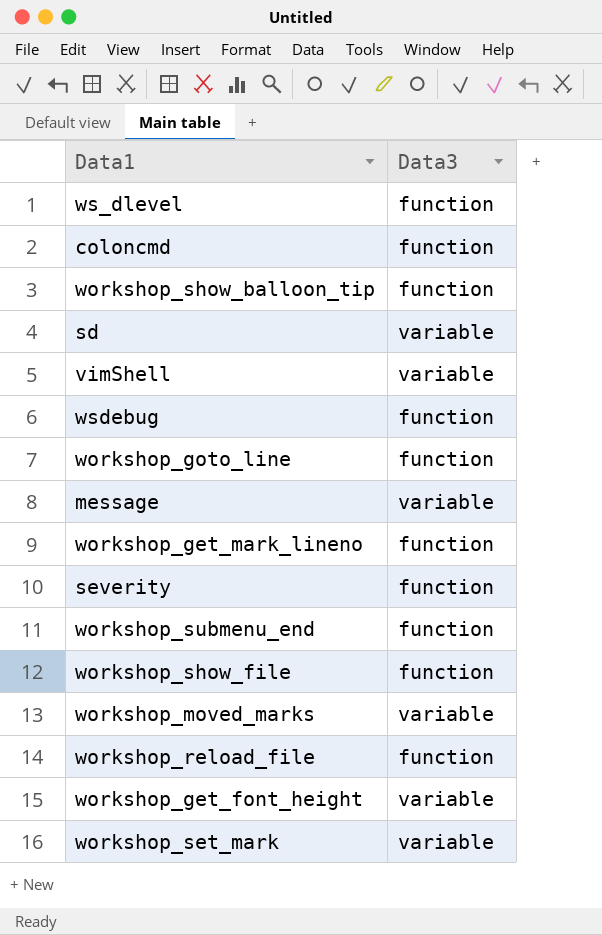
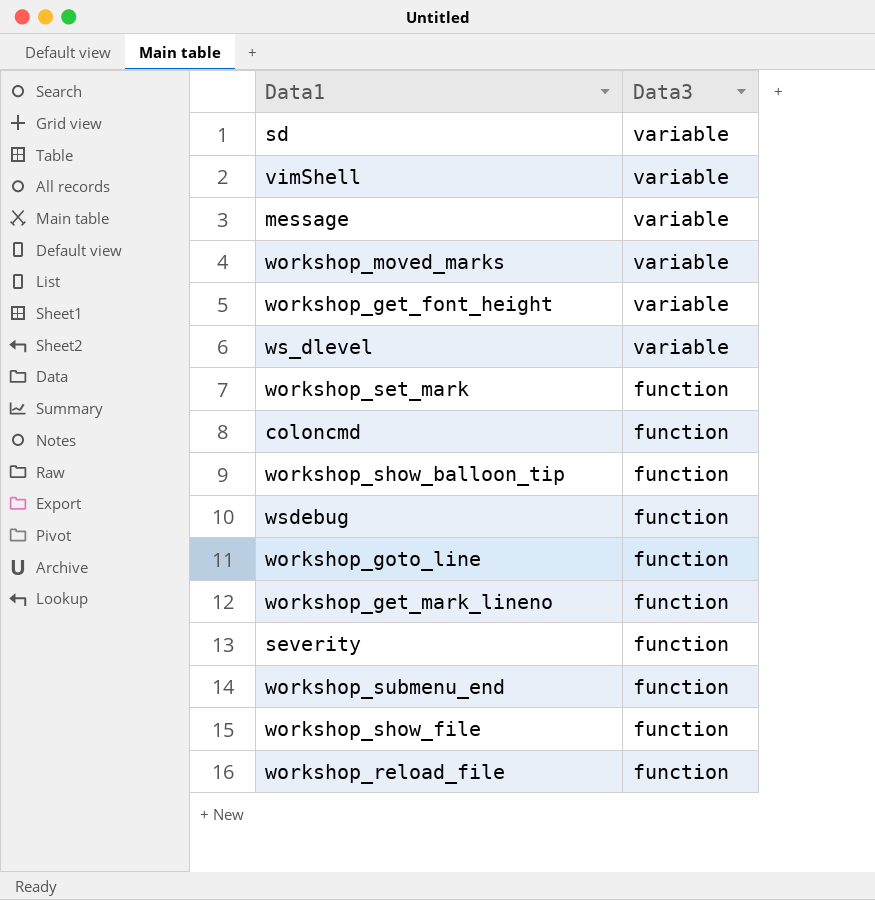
row order: none -> Data3 descending
ws_dlevel | Data3: function -> variable
workshop_set_mark | Data3: variable -> function

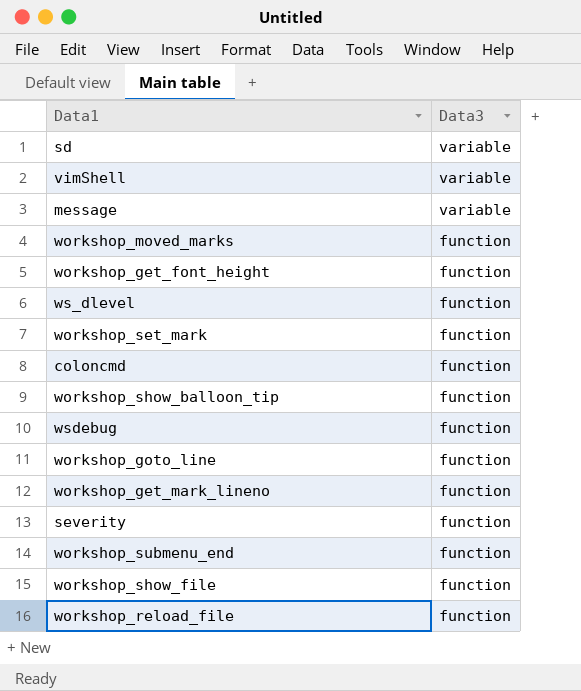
workshop_moved_marks | Data3: variable -> function
workshop_get_font_height | Data3: variable -> function
ws_dlevel | Data3: variable -> function

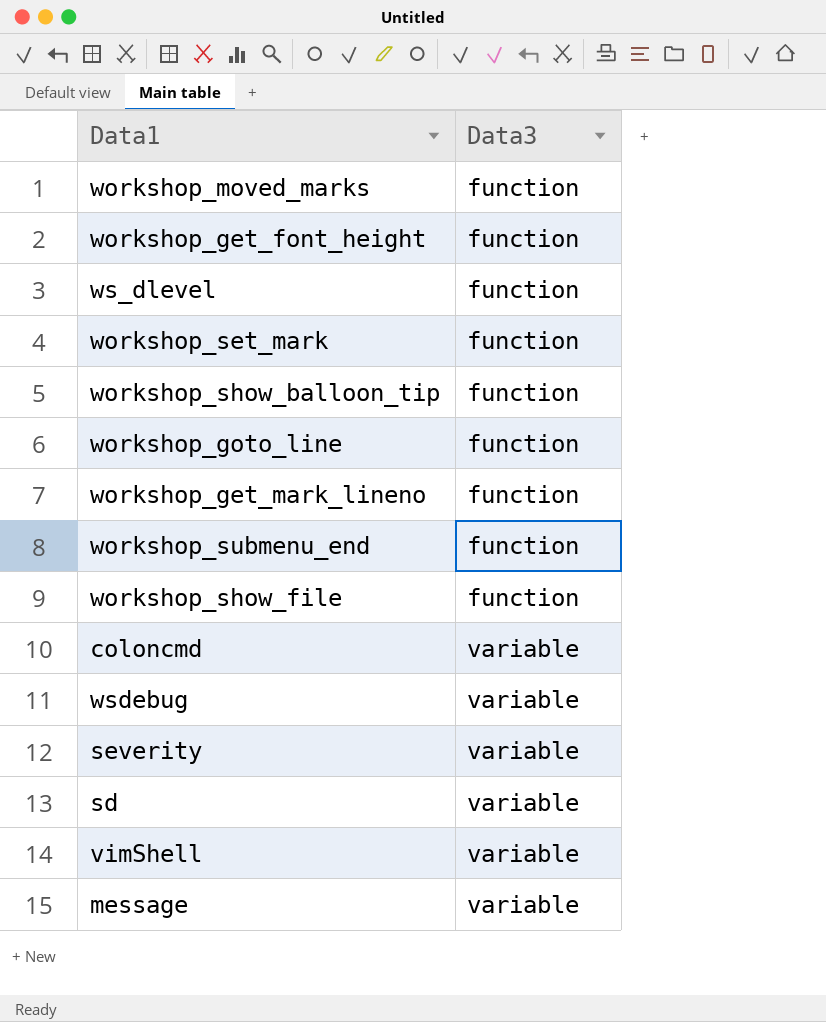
row order: Data3 descending -> Data3 ascending
row workshop_reload_file: function -> none
coloncmd | Data3: function -> variable
wsdebug | Data3: function -> variable
severity | Data3: function -> variable

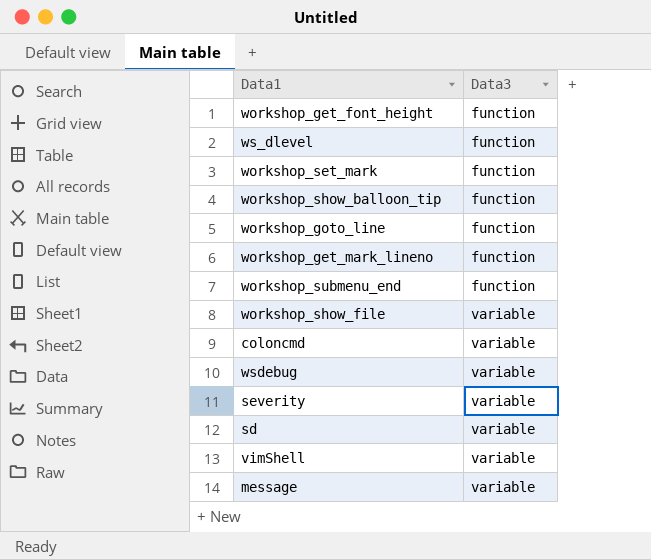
row workshop_moved_marks: function -> none
workshop_show_file | Data3: function -> variable

